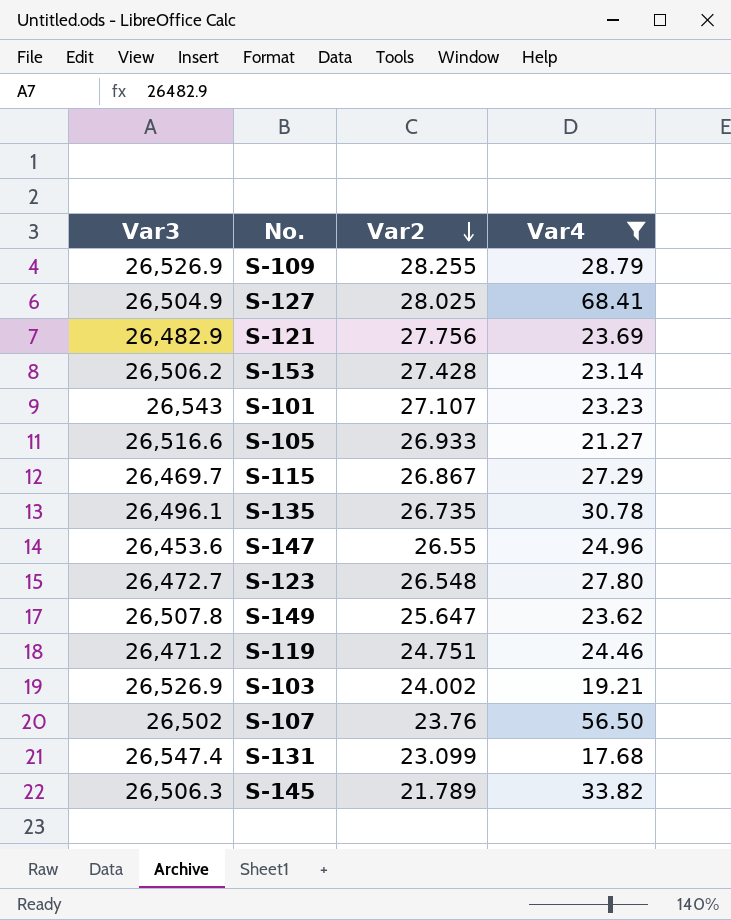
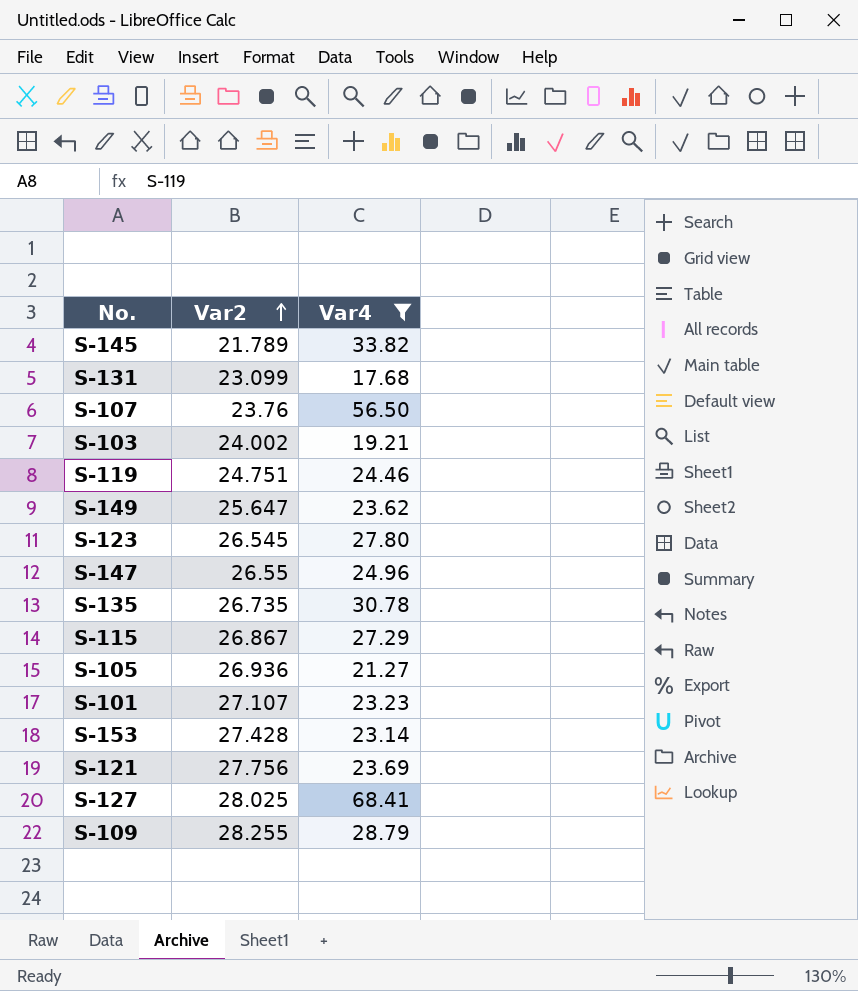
row order: Var2 descending -> Var2 ascending
column Var3 | position: 1 -> none
S-123 | Var2: 26.548 -> 26.545
S-105 | Var2: 26.933 -> 26.936

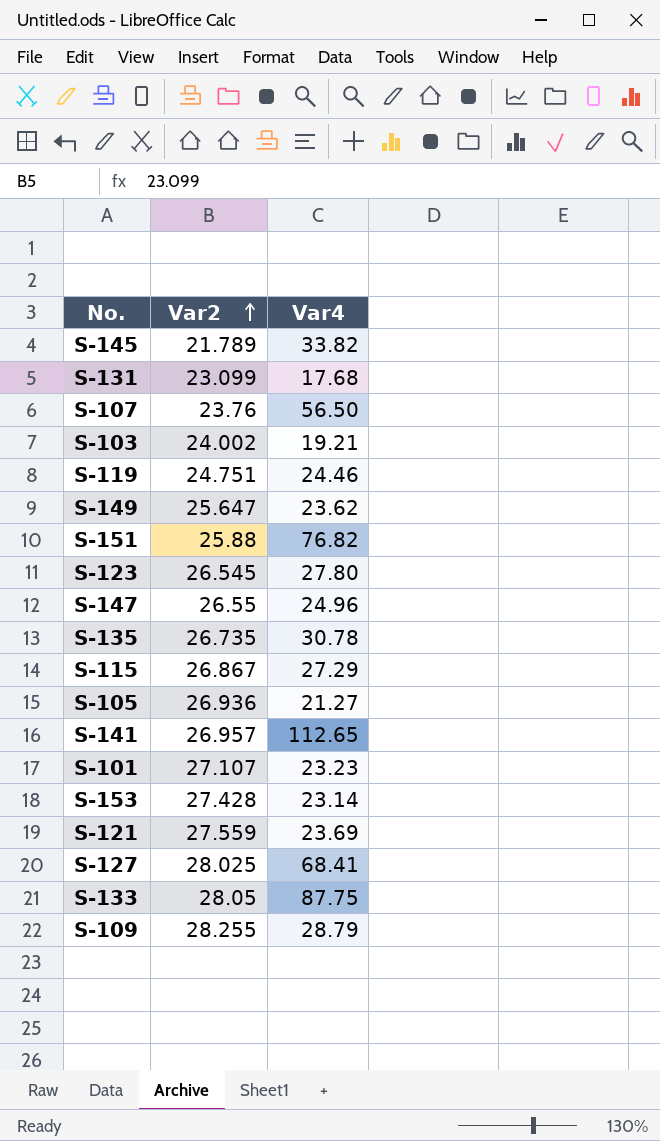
filter: Var4 <= 68.41 -> none
S-121 | Var2: 27.756 -> 27.559

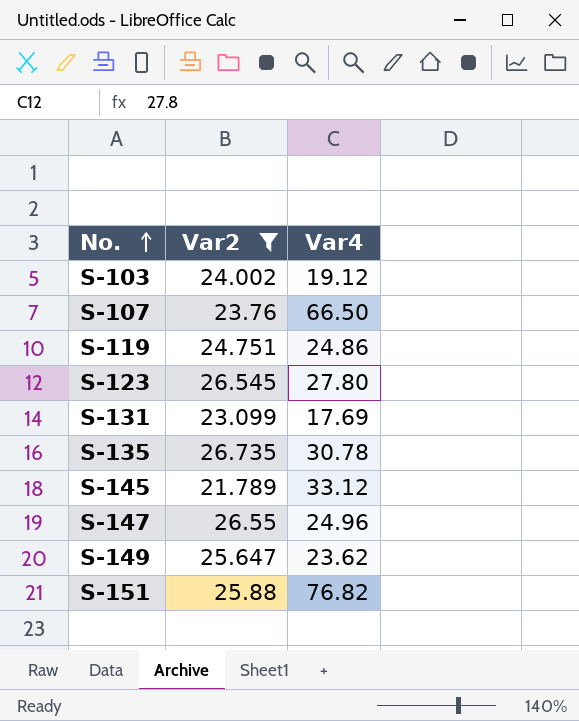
filter: none -> Var2 <= 26.735
row order: Var2 ascending -> No. ascending
S-103 | Var4: 19.21 -> 19.12
S-107 | Var4: 56.50 -> 66.50
S-119 | Var4: 24.46 -> 24.86
S-131 | Var4: 17.68 -> 17.69
S-145 | Var4: 33.82 -> 33.12

